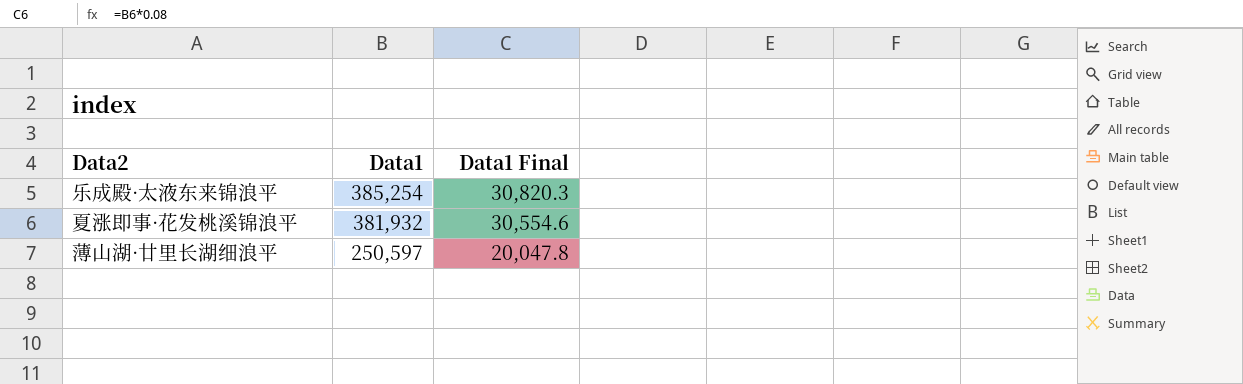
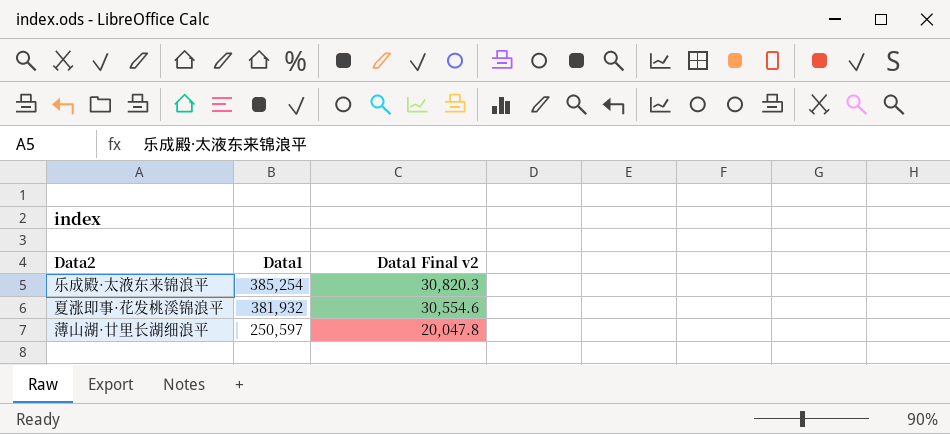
column name: Data1 Final -> Data1 Final v2

